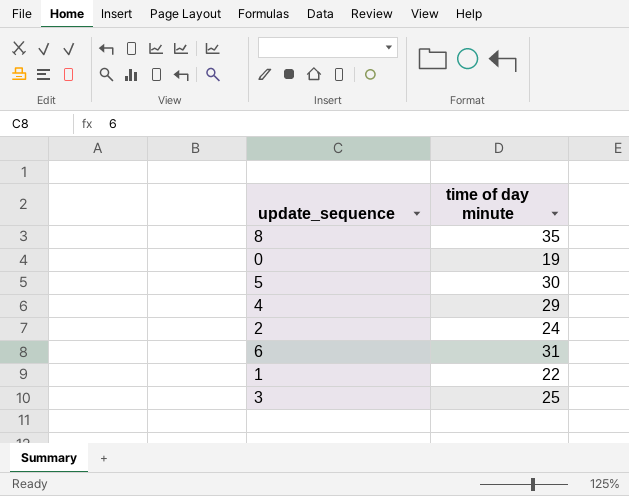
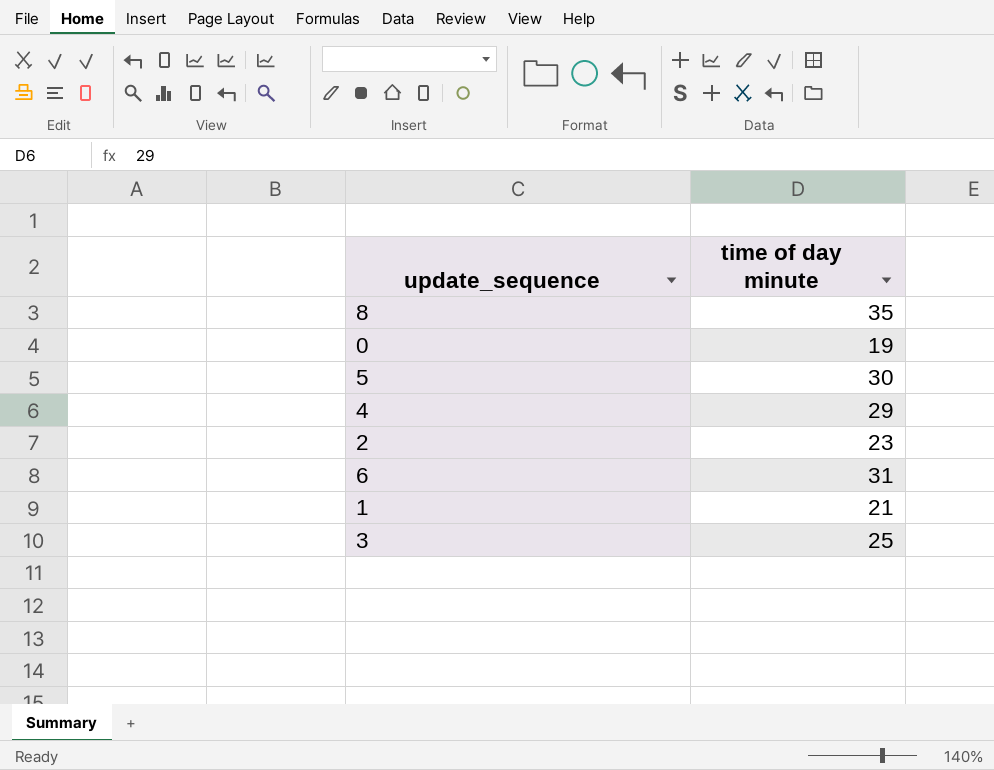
2 | time of day minute: 24 -> 23
1 | time of day minute: 22 -> 21

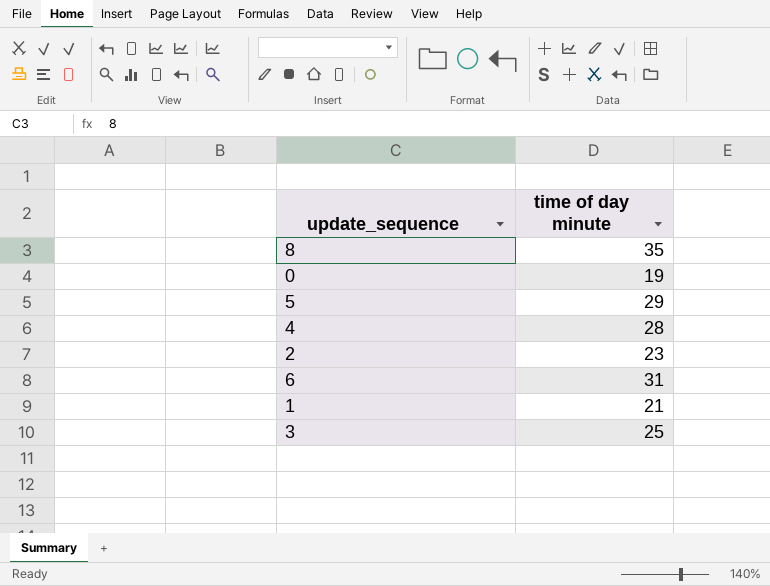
5 | time of day minute: 30 -> 29
4 | time of day minute: 29 -> 28

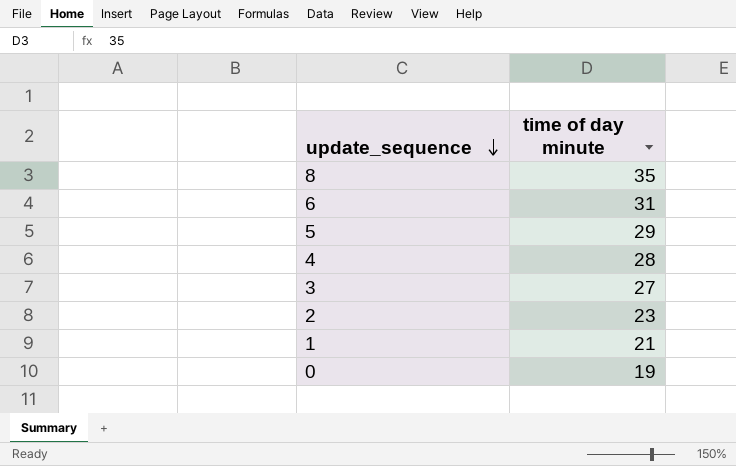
row order: none -> update_sequence descending
3 | time of day minute: 25 -> 27

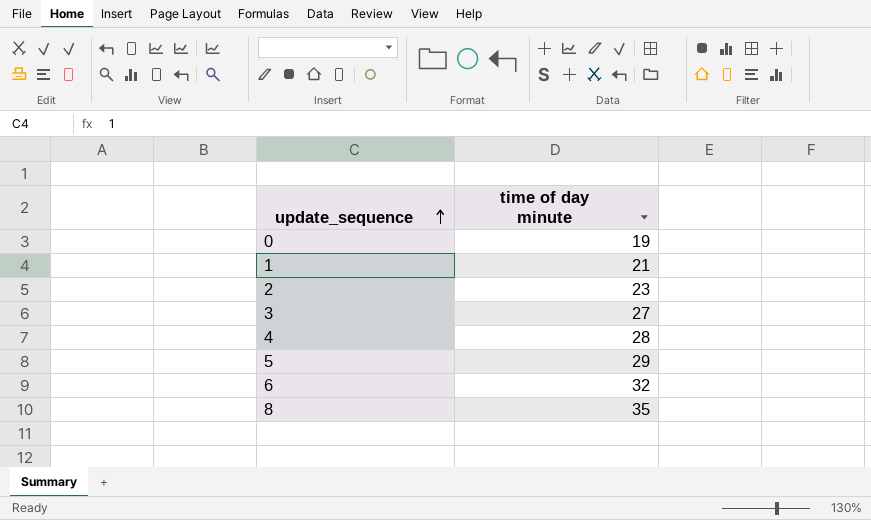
row order: update_sequence descending -> update_sequence ascending
6 | time of day minute: 31 -> 32

